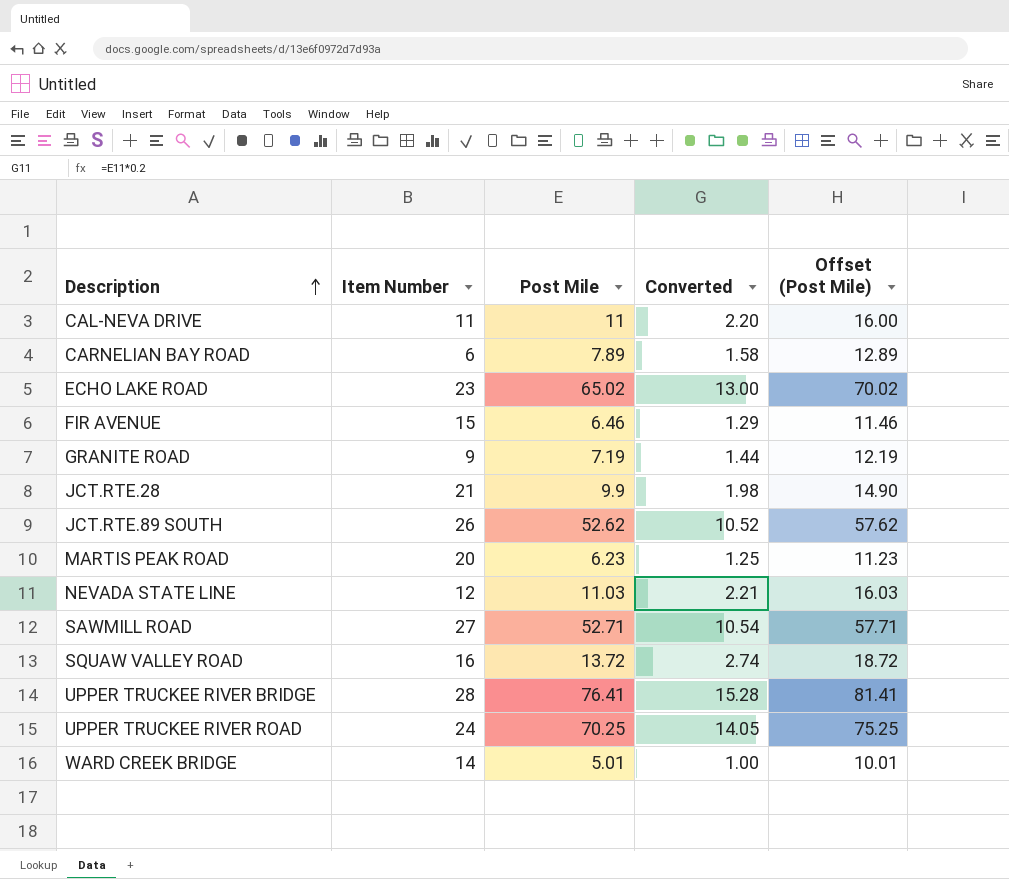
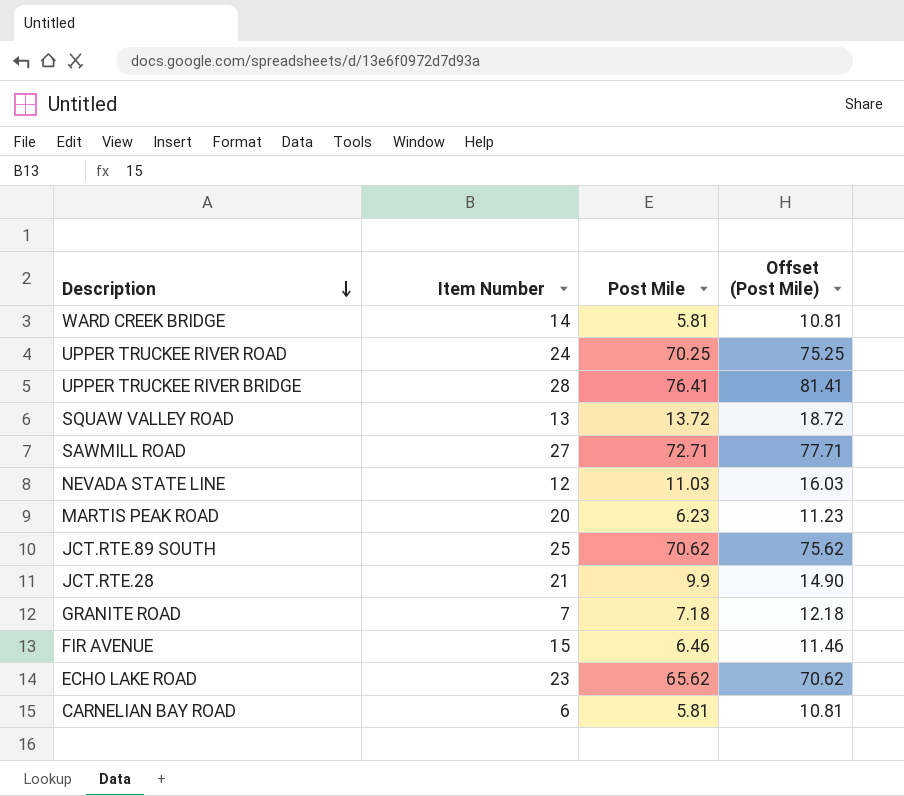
row order: Description ascending -> Description descending
column Converted | formula: [Post Mile] * 0.2 -> none
row CAL-NEVA DRIVE: 11 | 11 | 2.20 | 16.00 -> none
WARD CREEK BRIDGE | Post Mile: 5.01 -> 5.81
WARD CREEK BRIDGE | Offset (Post Mile): 10.01 -> 10.81
SQUAW VALLEY ROAD | Item Number: 16 -> 13
SAWMILL ROAD | Post Mile: 52.71 -> 72.71
SAWMILL ROAD | Offset (Post Mile): 57.71 -> 77.71
JCT.RTE.89 SOUTH | Item Number: 26 -> 25
JCT.RTE.89 SOUTH | Post Mile: 52.62 -> 70.62
JCT.RTE.89 SOUTH | Offset (Post Mile): 57.62 -> 75.62
GRANITE ROAD | Item Number: 9 -> 7
GRANITE ROAD | Post Mile: 7.19 -> 7.18
GRANITE ROAD | Offset (Post Mile): 12.19 -> 12.18
ECHO LAKE ROAD | Post Mile: 65.02 -> 65.62
ECHO LAKE ROAD | Offset (Post Mile): 70.02 -> 70.62
CARNELIAN BAY ROAD | Post Mile: 7.89 -> 5.81
CARNELIAN BAY ROAD | Offset (Post Mile): 12.89 -> 10.81

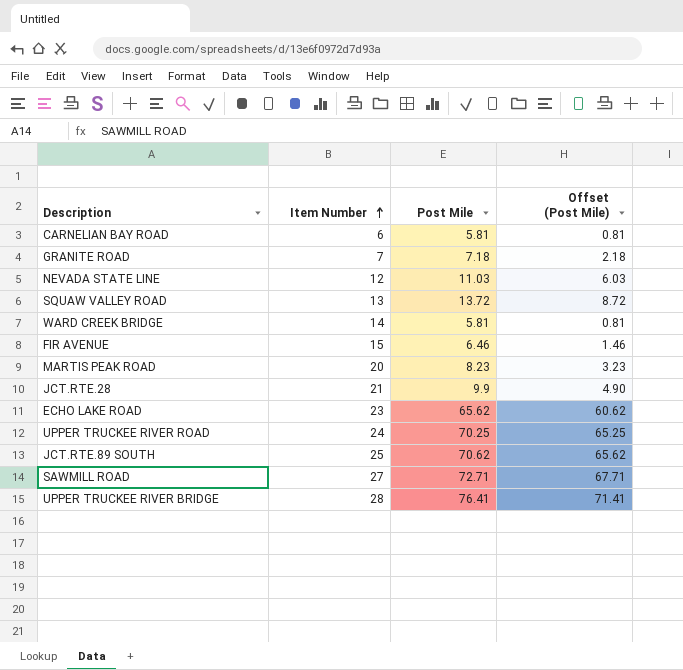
row order: Description descending -> Item Number ascending
column Offset (Post Mile) | formula: [Post Mile] + 5 -> [Post Mile] - 5
MARTIS PEAK ROAD | Post Mile: 6.23 -> 8.23

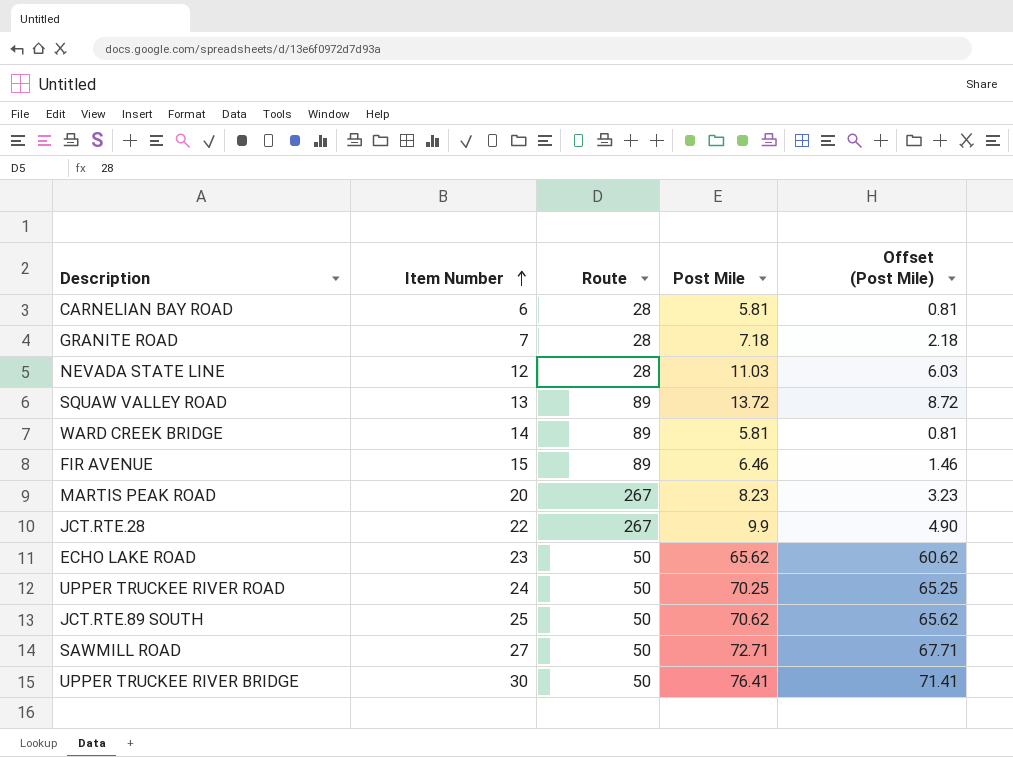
column Route | position: none -> 3
JCT.RTE.28 | Item Number: 21 -> 22
UPPER TRUCKEE RIVER BRIDGE | Item Number: 28 -> 30

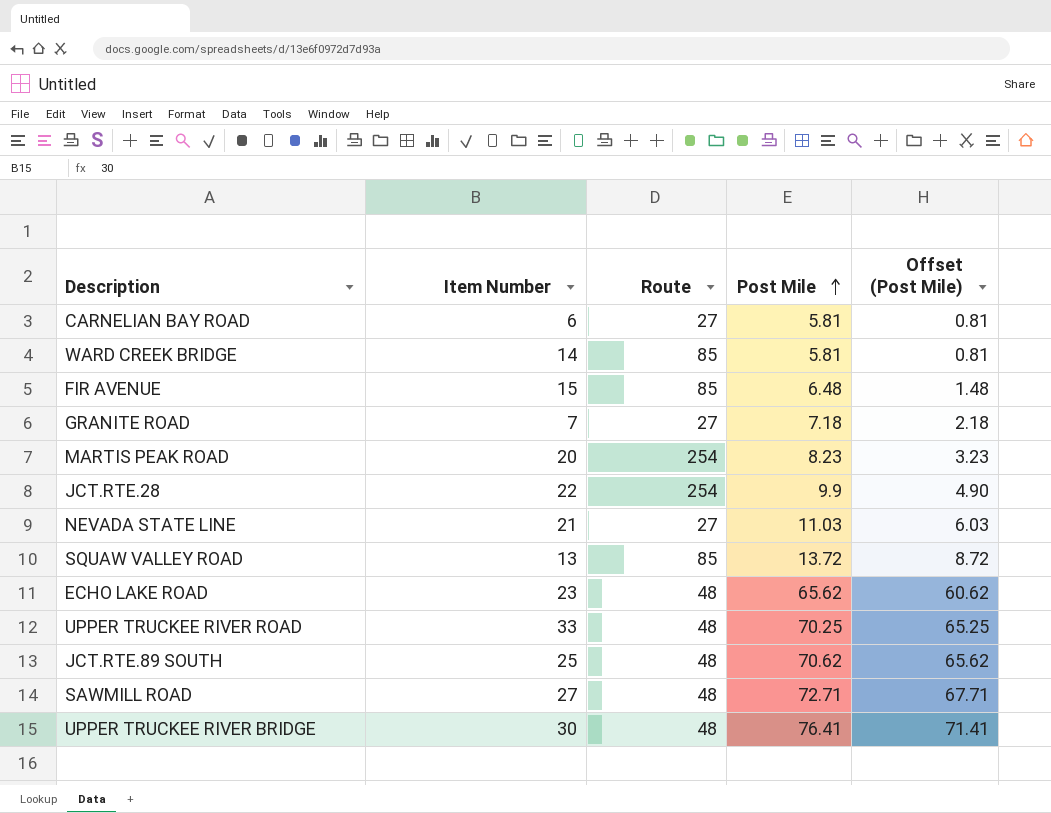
row order: Item Number ascending -> Post Mile ascending
CARNELIAN BAY ROAD | Route: 28 -> 27
WARD CREEK BRIDGE | Route: 89 -> 85
FIR AVENUE | Route: 89 -> 85
FIR AVENUE | Post Mile: 6.46 -> 6.48
FIR AVENUE | Offset (Post Mile): 1.46 -> 1.48
GRANITE ROAD | Route: 28 -> 27
MARTIS PEAK ROAD | Route: 267 -> 254
JCT.RTE.28 | Route: 267 -> 254
NEVADA STATE LINE | Item Number: 12 -> 21
NEVADA STATE LINE | Route: 28 -> 27
SQUAW VALLEY ROAD | Route: 89 -> 85
ECHO LAKE ROAD | Route: 50 -> 48
UPPER TRUCKEE RIVER ROAD | Item Number: 24 -> 33
UPPER TRUCKEE RIVER ROAD | Route: 50 -> 48
JCT.RTE.89 SOUTH | Route: 50 -> 48
SAWMILL ROAD | Route: 50 -> 48
UPPER TRUCKEE RIVER BRIDGE | Route: 50 -> 48

